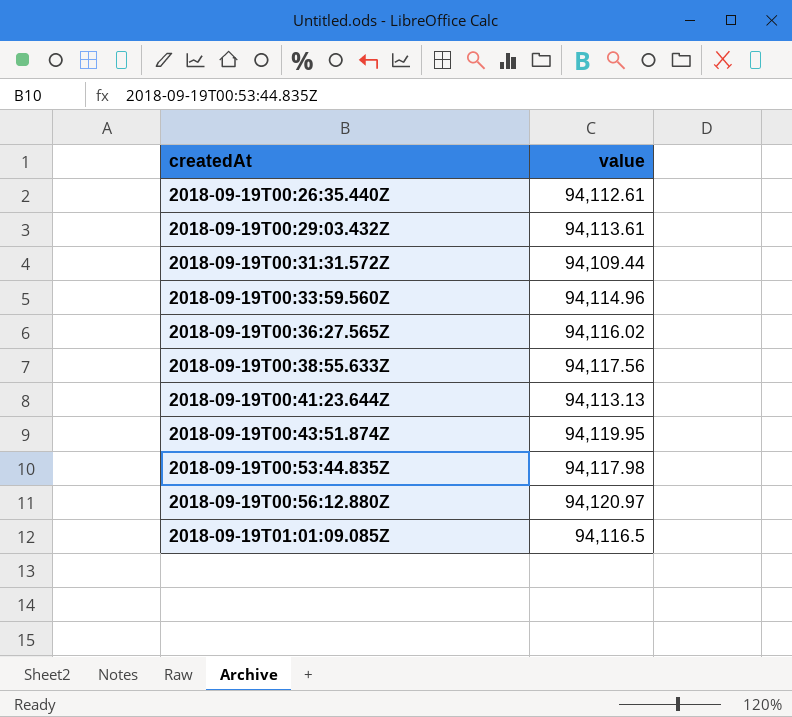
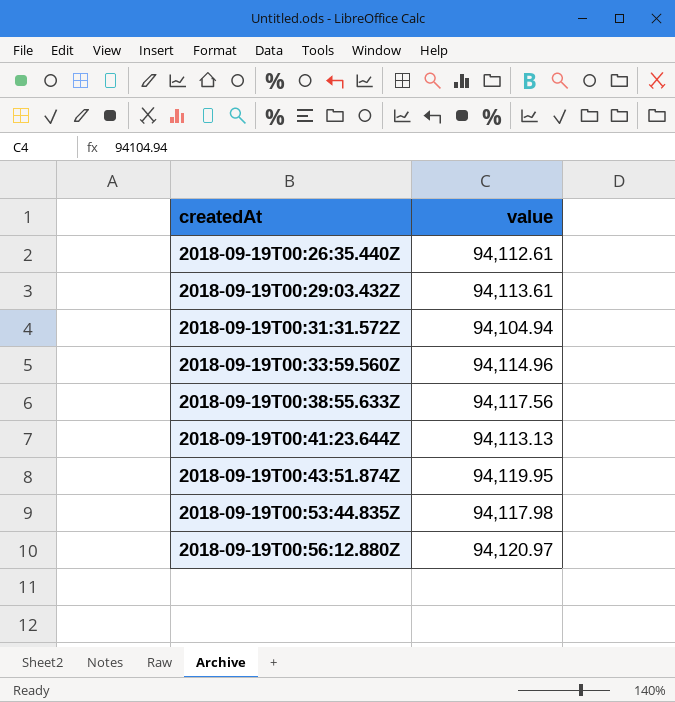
row 2018-09-19T00:36:27.565Z: 94,116.02 -> none
row 2018-09-19T01:01:09.085Z: 94,116.5 -> none
2018-09-19T00:31:31.572Z | value: 94,109.44 -> 94,104.94

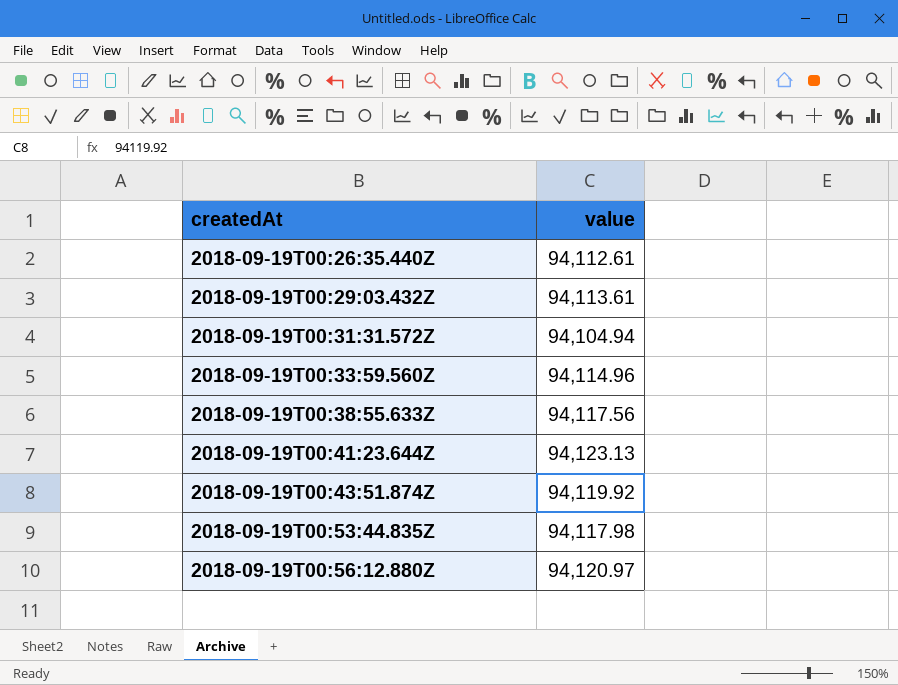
2018-09-19T00:41:23.644Z | value: 94,113.13 -> 94,123.13
2018-09-19T00:43:51.874Z | value: 94,119.95 -> 94,119.92

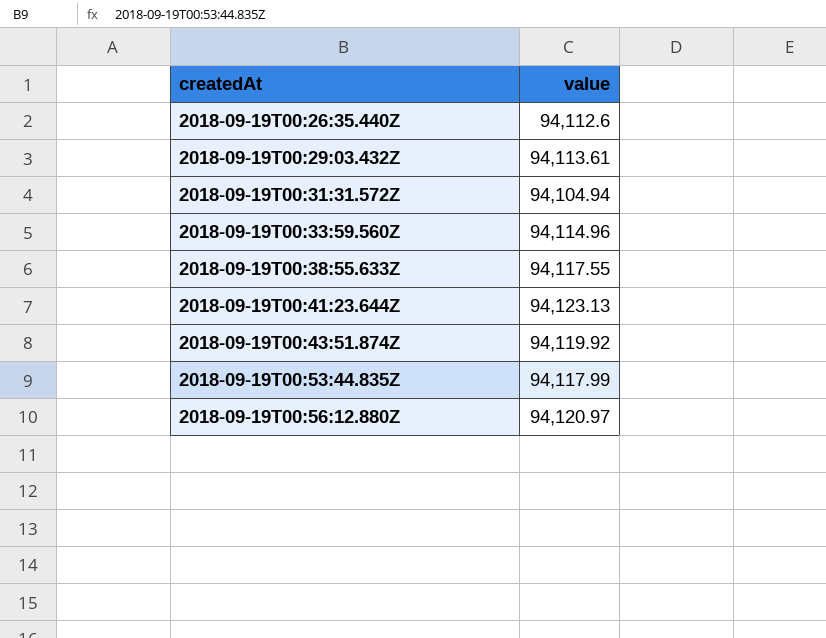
2018-09-19T00:26:35.440Z | value: 94,112.61 -> 94,112.6
2018-09-19T00:38:55.633Z | value: 94,117.56 -> 94,117.55
2018-09-19T00:53:44.835Z | value: 94,117.98 -> 94,117.99

